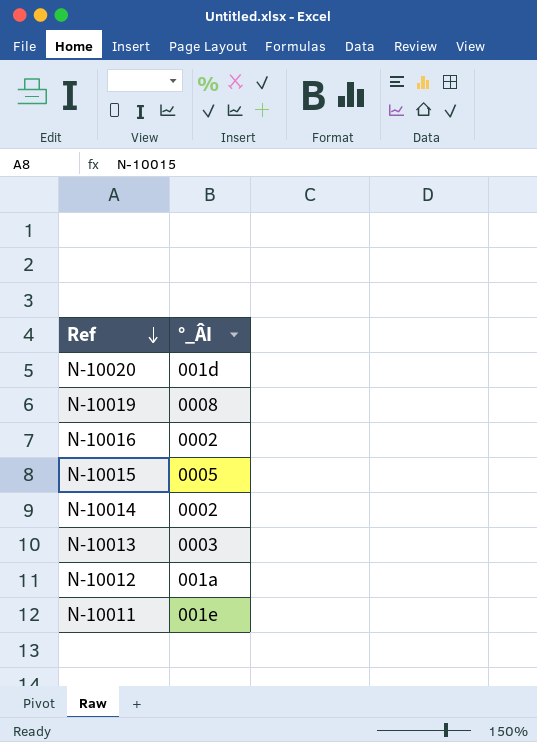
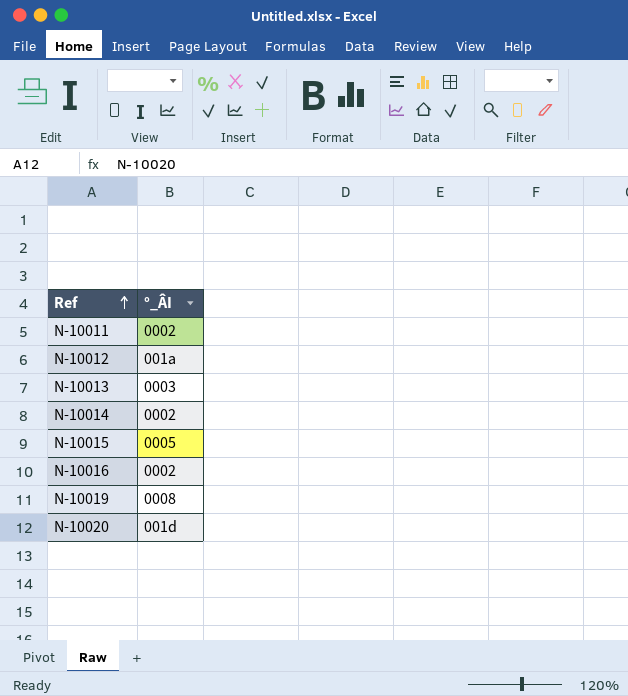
row order: Ref descending -> Ref ascending
N-10011 | °_ÂI: 001e -> 0002

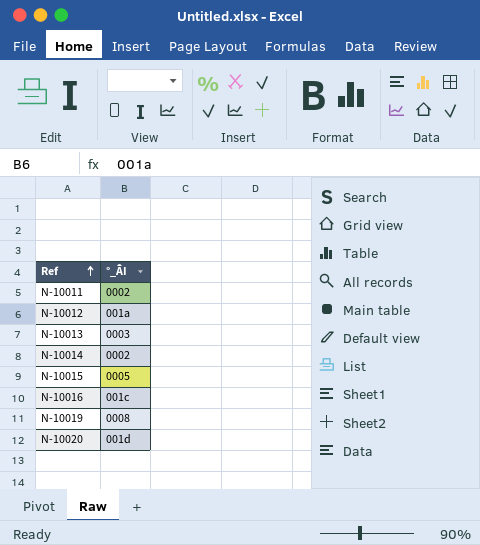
N-10016 | °_ÂI: 0002 -> 001c

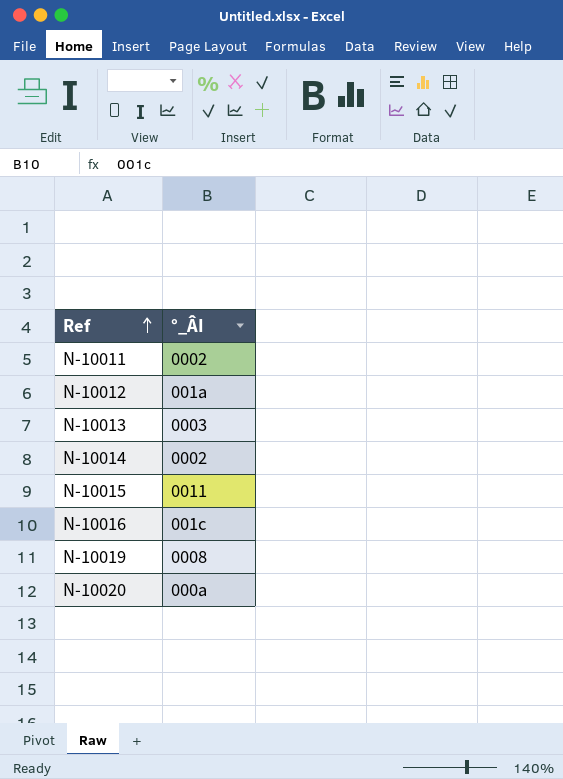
N-10015 | °_ÂI: 0005 -> 0011
N-10020 | °_ÂI: 001d -> 000a

